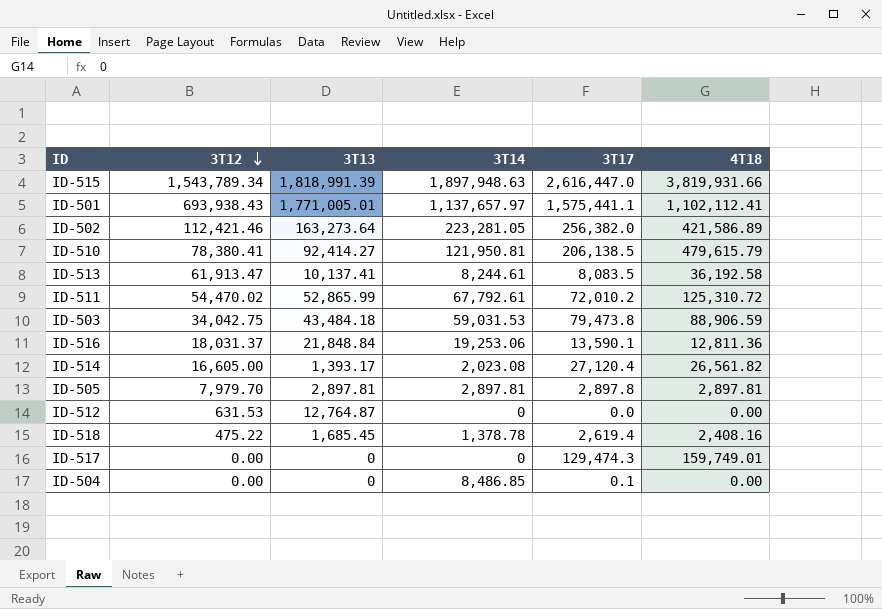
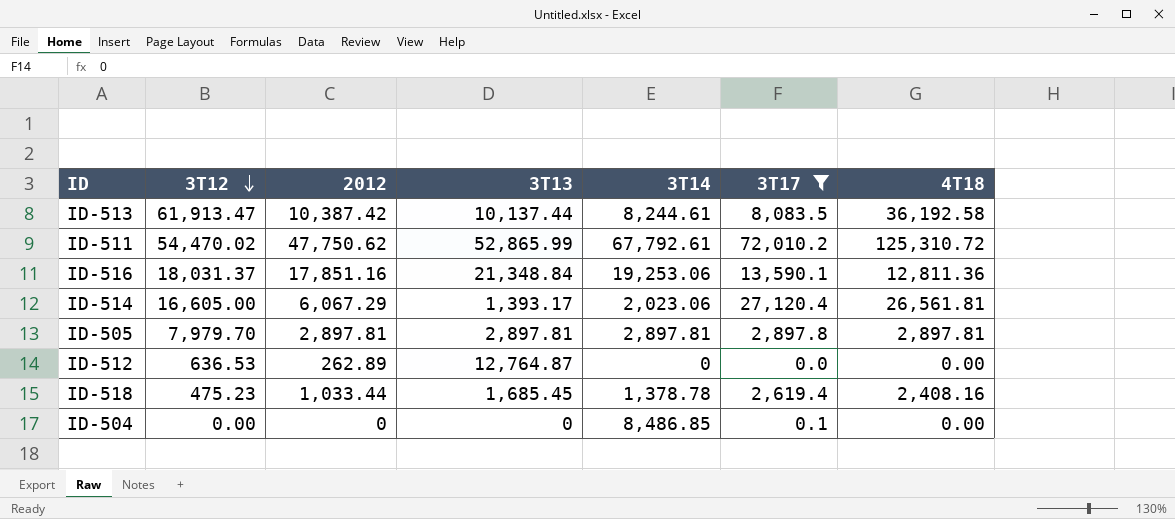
filter: none -> 3T17 <= 72,010.2
column 2012 | position: none -> 3
ID-513 | 3T13: 10,137.41 -> 10,137.44
ID-516 | 3T13: 21,848.84 -> 21,348.84
ID-514 | 3T14: 2,023.08 -> 2,023.06
ID-514 | 4T18: 26,561.82 -> 26,561.81
ID-512 | 3T12: 631.53 -> 636.53
ID-518 | 3T12: 475.22 -> 475.23

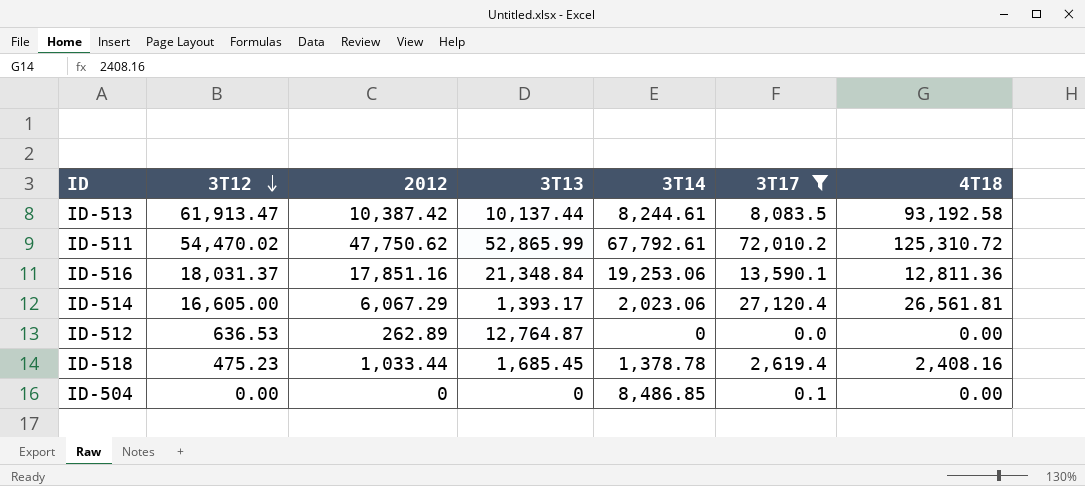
row ID-505: 7,979.70 | 2,897.81 | 2,897.81 | 2,897.81 | 2,897.8 | 2,897.81 -> none
ID-513 | 4T18: 36,192.58 -> 93,192.58

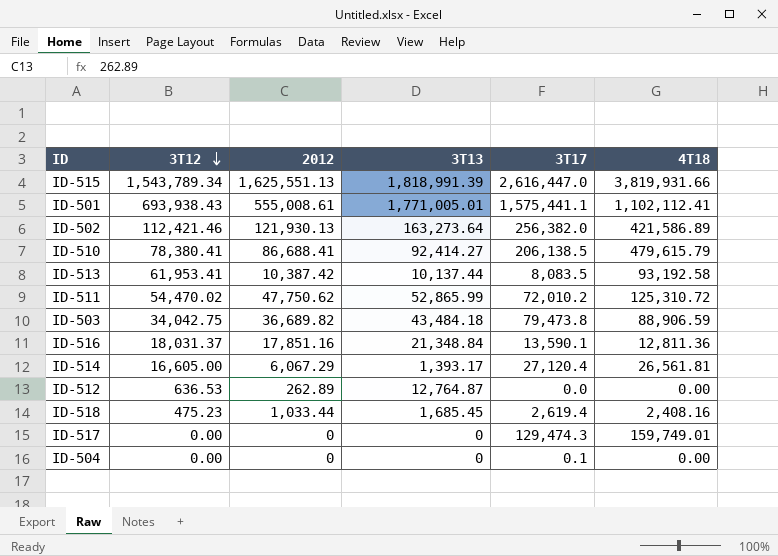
filter: 3T17 <= 72,010.2 -> none
column 3T14 | position: 5 -> none
ID-513 | 3T12: 61,913.47 -> 61,953.41

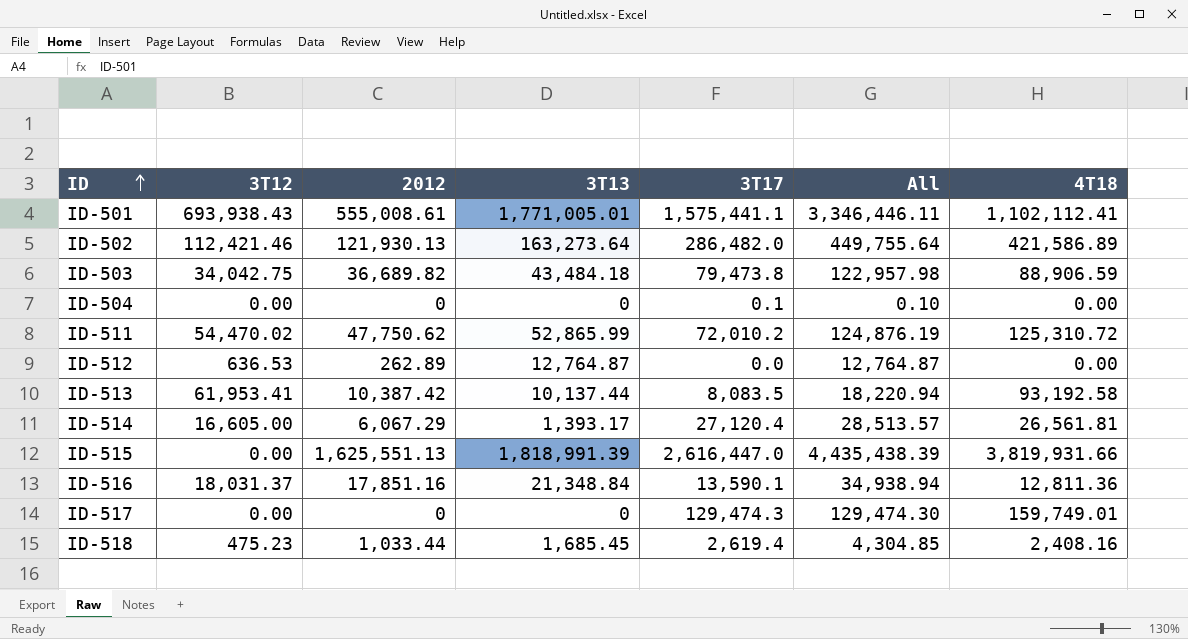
row order: 3T12 descending -> ID ascending
column All | formula: none -> [3T13] + [3T17]
row ID-510: 78,380.41 | 86,688.41 | 92,414.27 | 206,138.5 | 479,615.79 -> none
ID-502 | 3T17: 256,382.0 -> 286,482.0
ID-515 | 3T12: 1,543,789.34 -> 0.00

